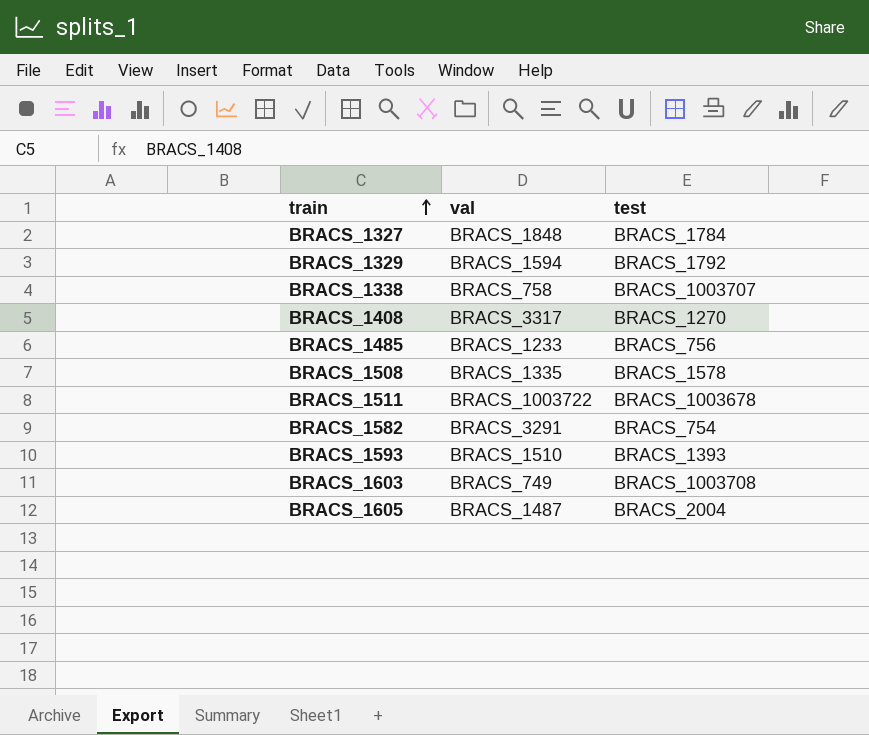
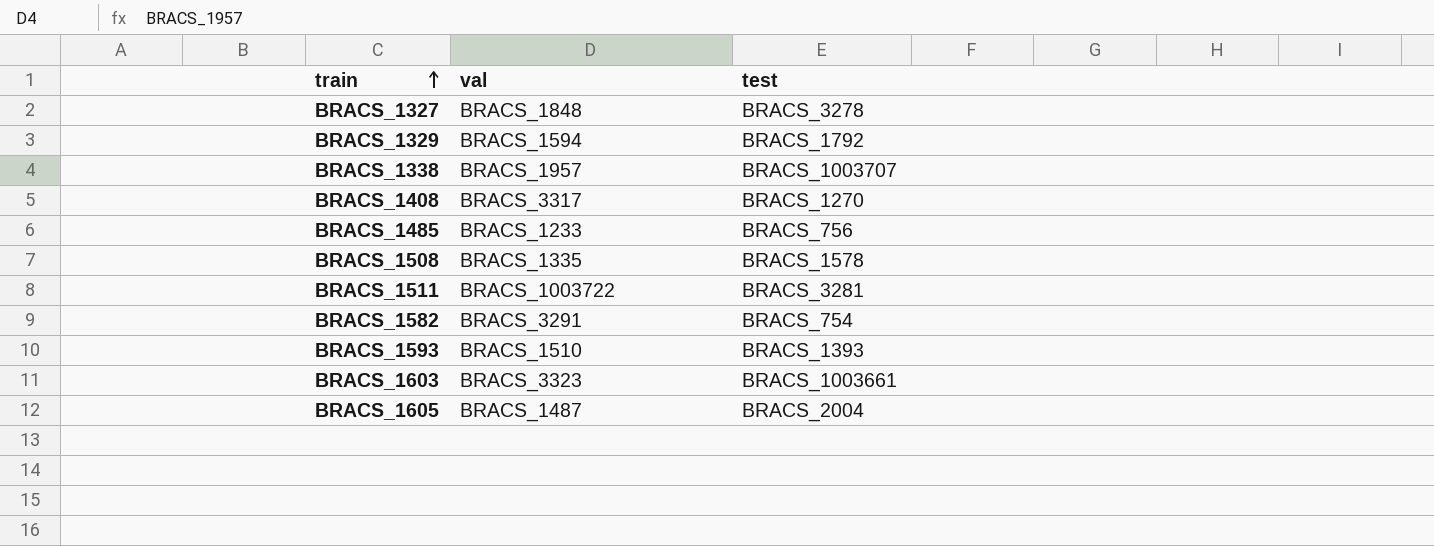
BRACS_1327 | test: BRACS_1784 -> BRACS_3278
BRACS_1338 | val: BRACS_758 -> BRACS_1957
BRACS_1511 | test: BRACS_1003678 -> BRACS_3281
BRACS_1603 | val: BRACS_749 -> BRACS_3323
BRACS_1603 | test: BRACS_1003708 -> BRACS_1003661

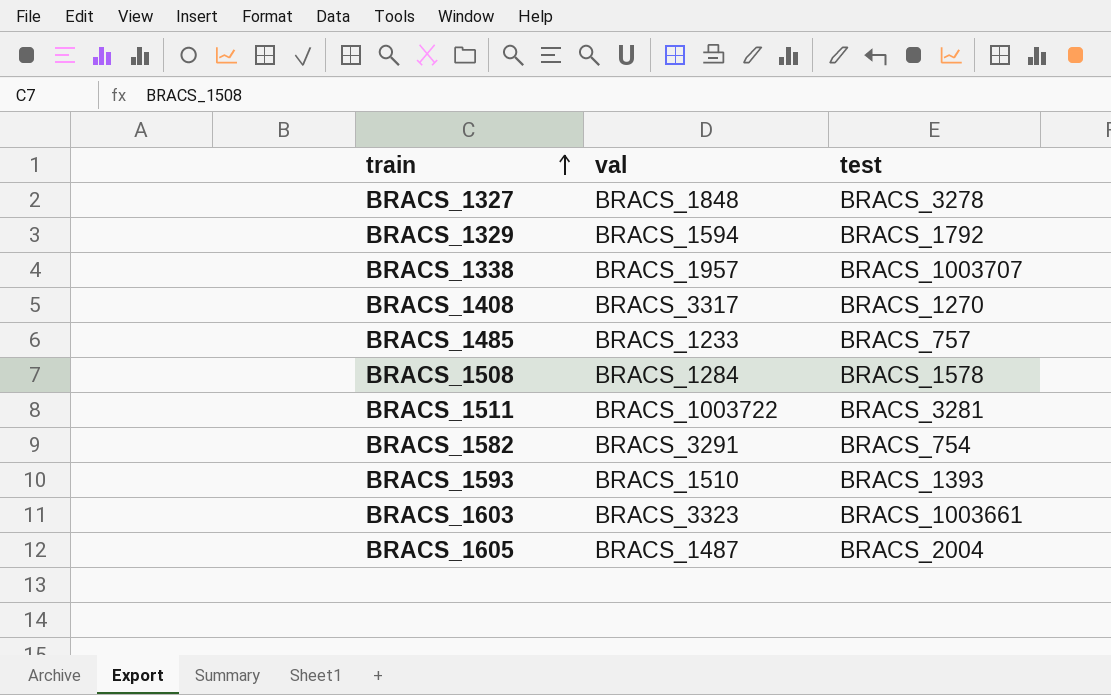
BRACS_1485 | test: BRACS_756 -> BRACS_757
BRACS_1508 | val: BRACS_1335 -> BRACS_1284

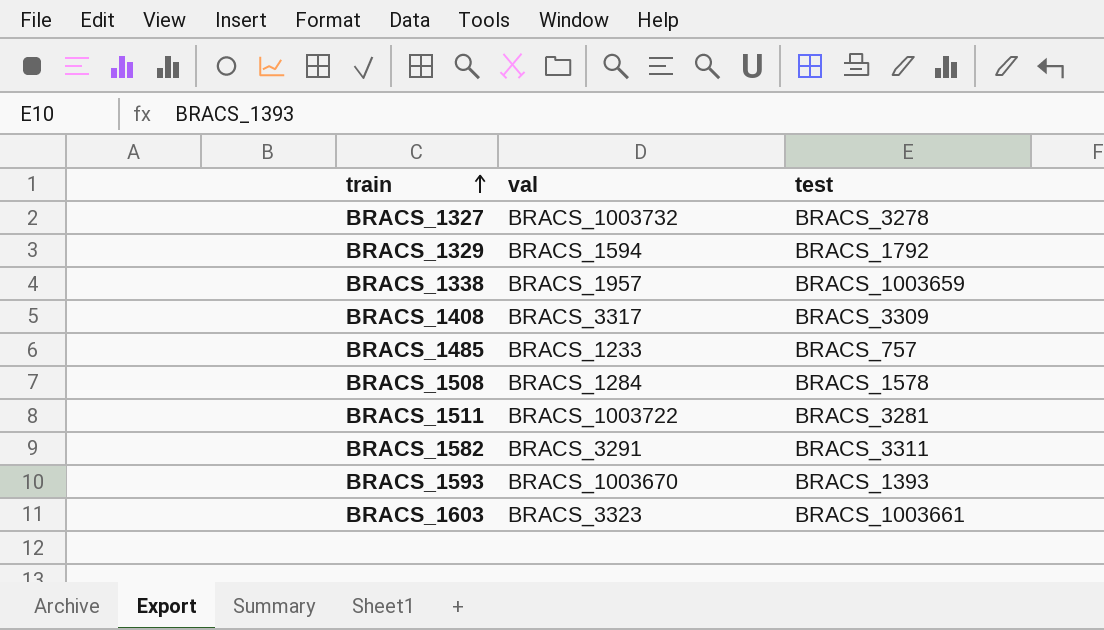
row BRACS_1605: BRACS_1487 | BRACS_2004 -> none
BRACS_1327 | val: BRACS_1848 -> BRACS_1003732
BRACS_1338 | test: BRACS_1003707 -> BRACS_1003659
BRACS_1408 | test: BRACS_1270 -> BRACS_3309
BRACS_1582 | test: BRACS_754 -> BRACS_3311
BRACS_1593 | val: BRACS_1510 -> BRACS_1003670

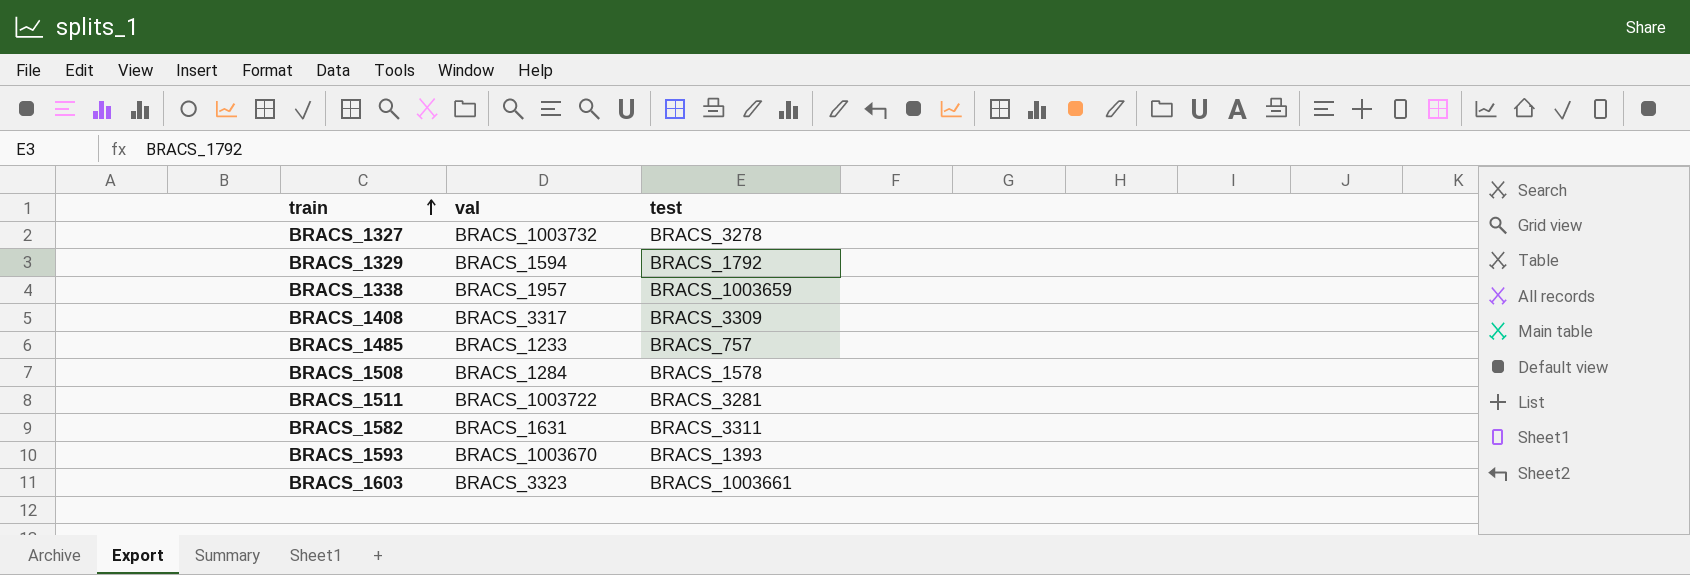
BRACS_1582 | val: BRACS_3291 -> BRACS_1631

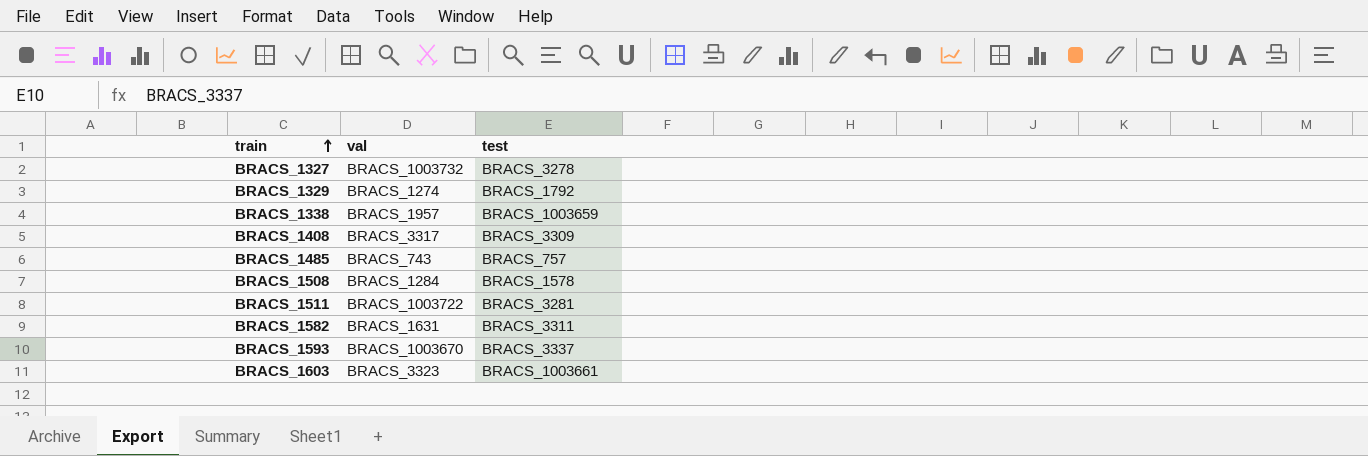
BRACS_1329 | val: BRACS_1594 -> BRACS_1274
BRACS_1485 | val: BRACS_1233 -> BRACS_743
BRACS_1593 | test: BRACS_1393 -> BRACS_3337

